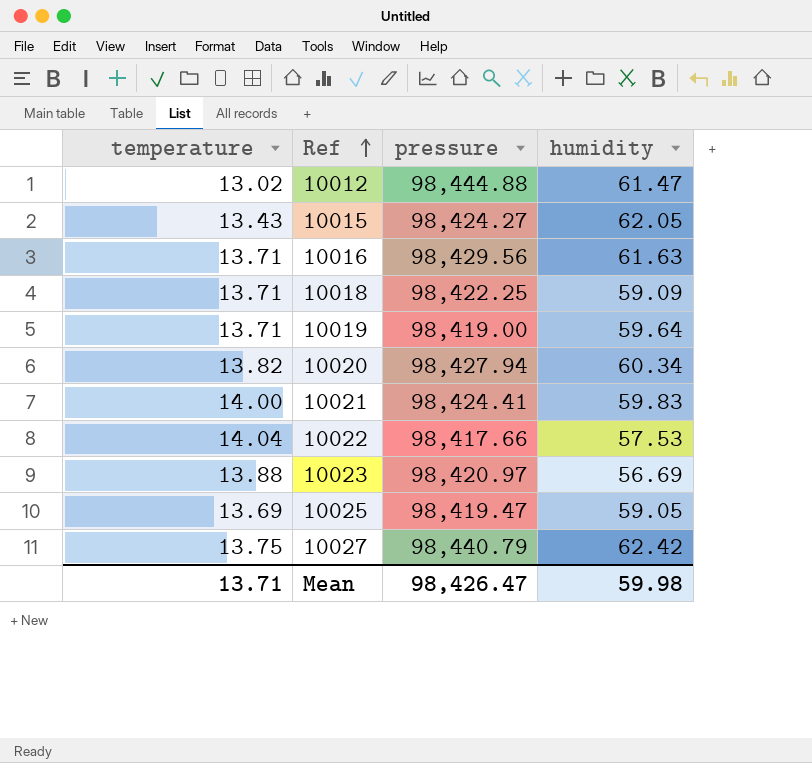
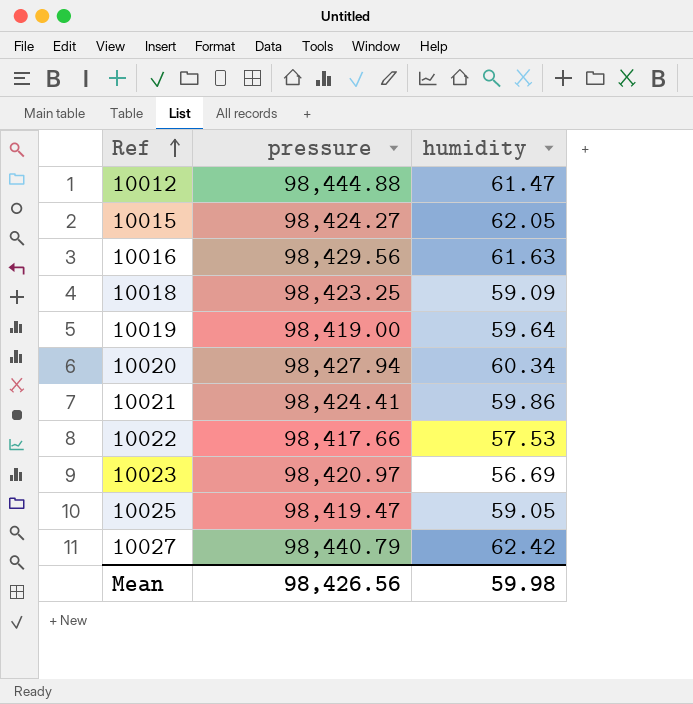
column temperature | position: 1 -> none
10018 | pressure: 98,422.25 -> 98,423.25
10021 | humidity: 59.83 -> 59.86
Mean | pressure: 98,426.47 -> 98,426.56

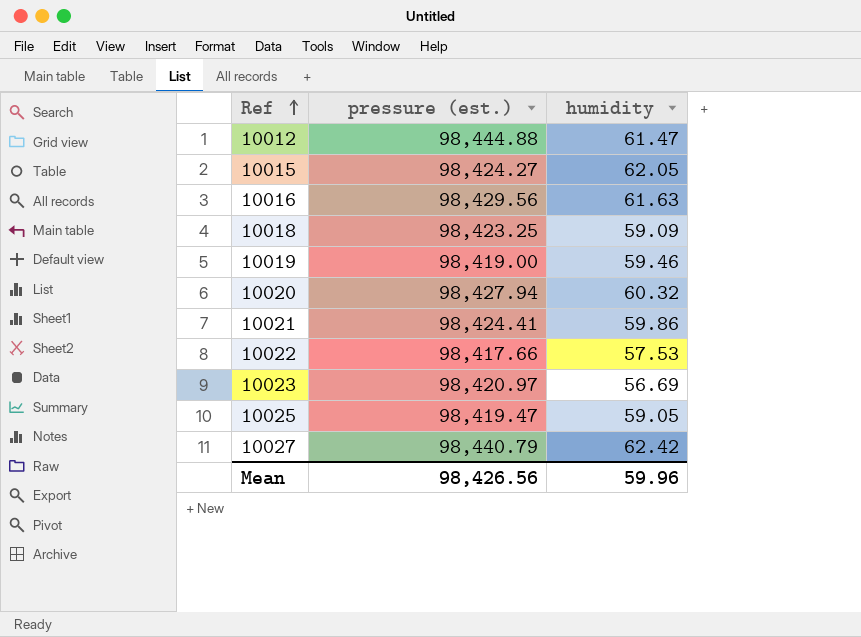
column name: pressure -> pressure (est.)
10019 | humidity: 59.64 -> 59.46
10020 | humidity: 60.34 -> 60.32
Mean | humidity: 59.98 -> 59.96

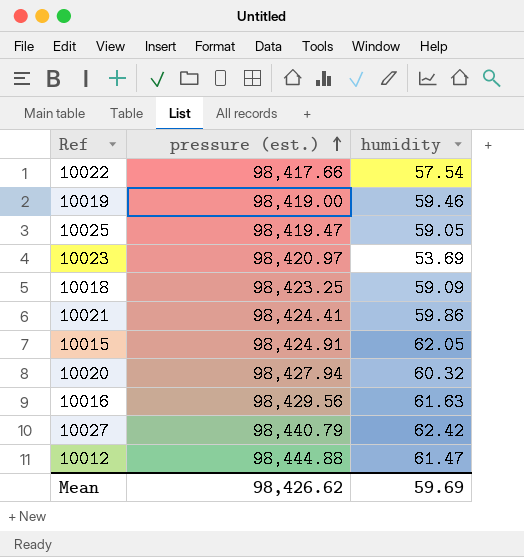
row order: Ref ascending -> pressure (est.) ascending
10022 | humidity: 57.53 -> 57.54
10023 | humidity: 56.69 -> 53.69
10015 | pressure (est.): 98,424.27 -> 98,424.91
Mean | pressure (est.): 98,426.56 -> 98,426.62
Mean | humidity: 59.96 -> 59.69

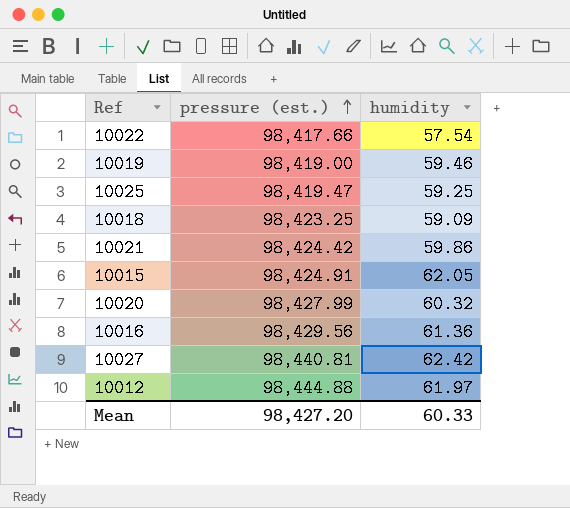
row 10023: 98,420.97 | 53.69 -> none
10025 | humidity: 59.05 -> 59.25
10021 | pressure (est.): 98,424.41 -> 98,424.42
10020 | pressure (est.): 98,427.94 -> 98,427.99
10016 | humidity: 61.63 -> 61.36
10027 | pressure (est.): 98,440.79 -> 98,440.81
10012 | humidity: 61.47 -> 61.97
Mean | pressure (est.): 98,426.62 -> 98,427.20
Mean | humidity: 59.69 -> 60.33

